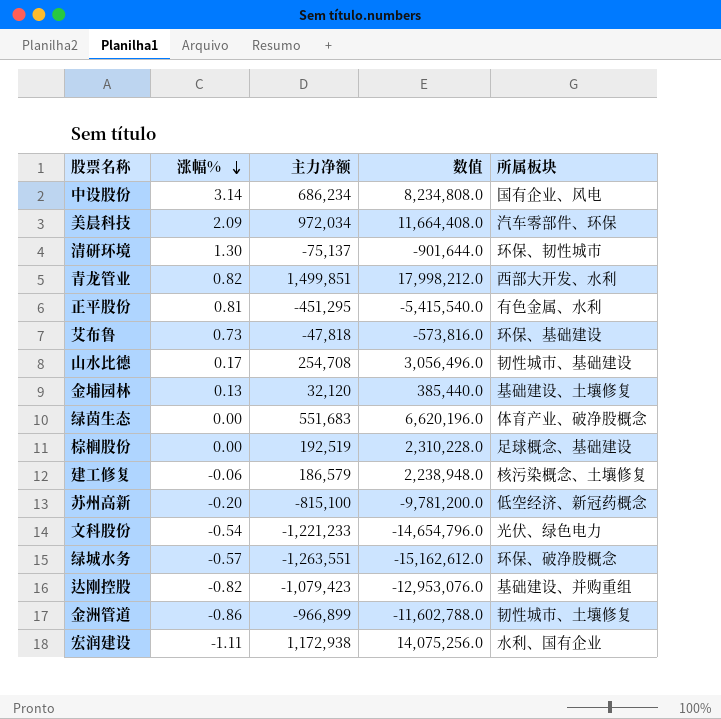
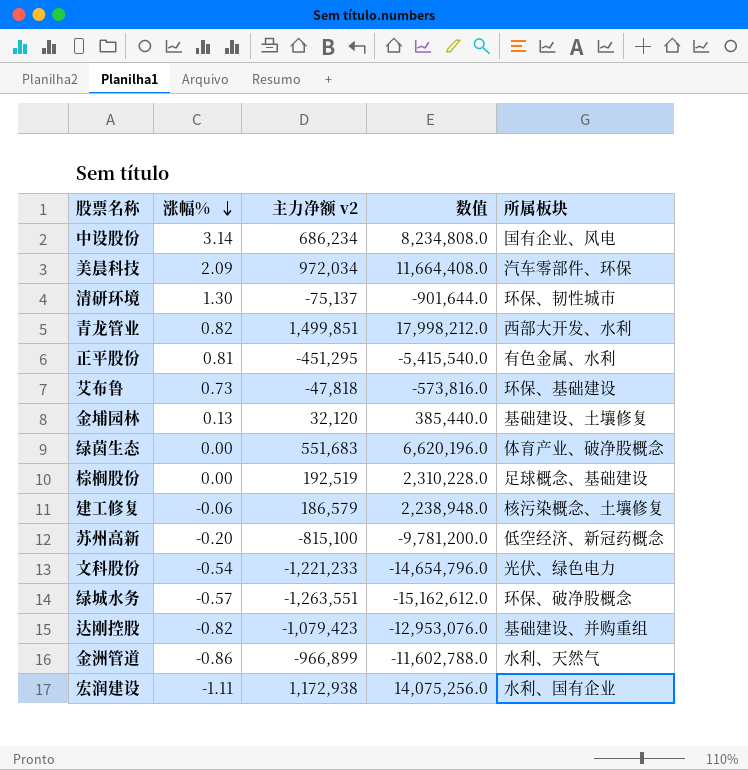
column name: 主力净额 -> 主力净额 v2
row 山水比德: 0.17 | 254,708 | 3,056,496.0 | 韧性城市、基础建设 -> none
金洲管道 | 所属板块: 韧性城市、土壤修复 -> 水利、天然气

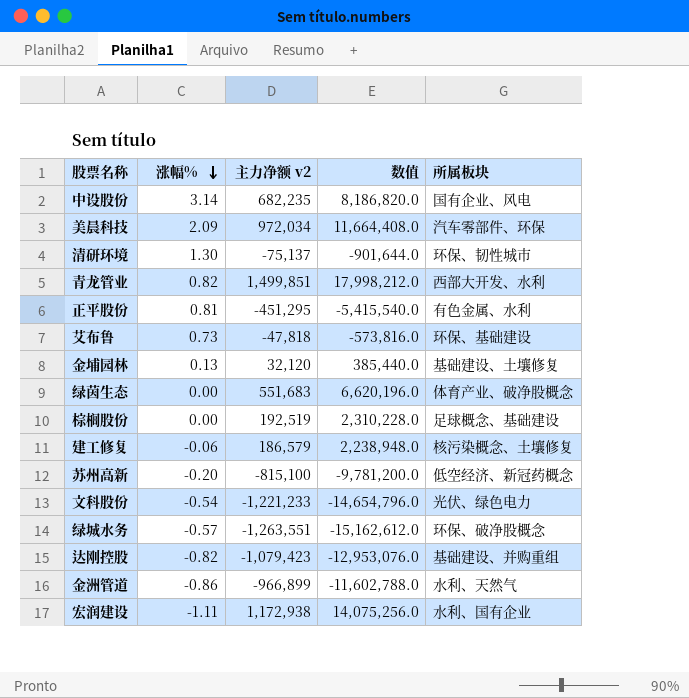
中设股份 | 主力净额 v2: 686,234 -> 682,235
中设股份 | 数值: 8,234,808.0 -> 8,186,820.0

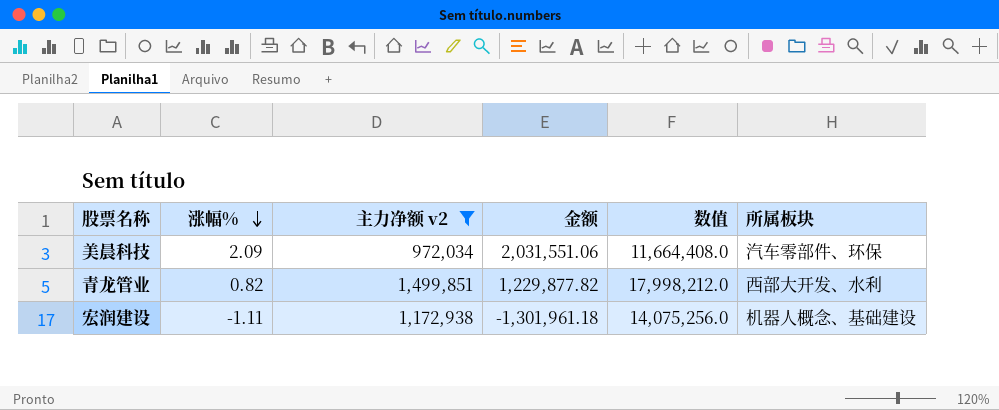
filter: none -> 主力净额 v2 >= 972,034
column 金额 | formula: none -> [涨幅%] * [主力净额 v2]
宏润建设 | 所属板块: 水利、国有企业 -> 机器人概念、基础建设

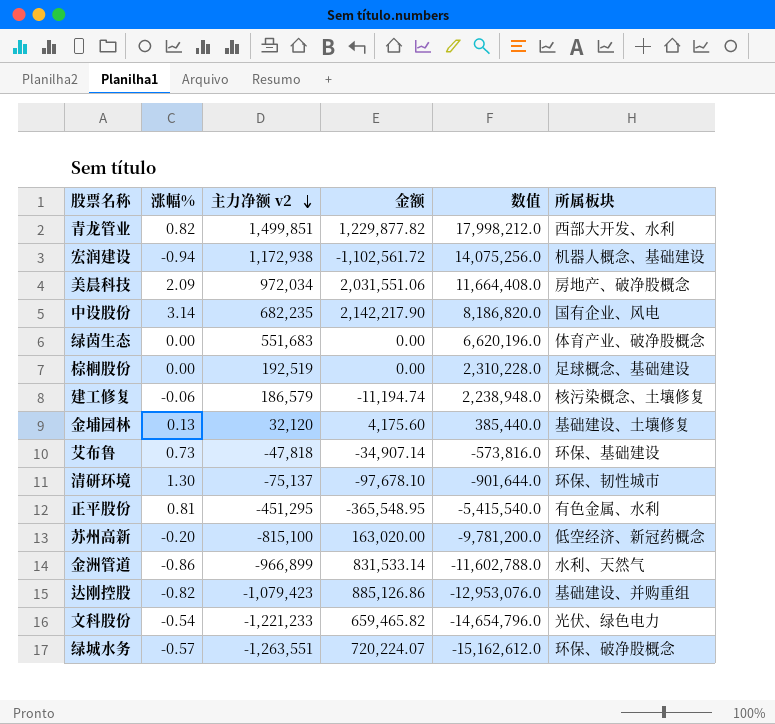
filter: 主力净额 v2 >= 972,034 -> none
row order: 涨幅% descending -> 主力净额 v2 descending
宏润建设 | 涨幅%: -1.11 -> -0.94
宏润建设 | 金额: -1,301,961.18 -> -1,102,561.72
美晨科技 | 所属板块: 汽车零部件、环保 -> 房地产、破净股概念

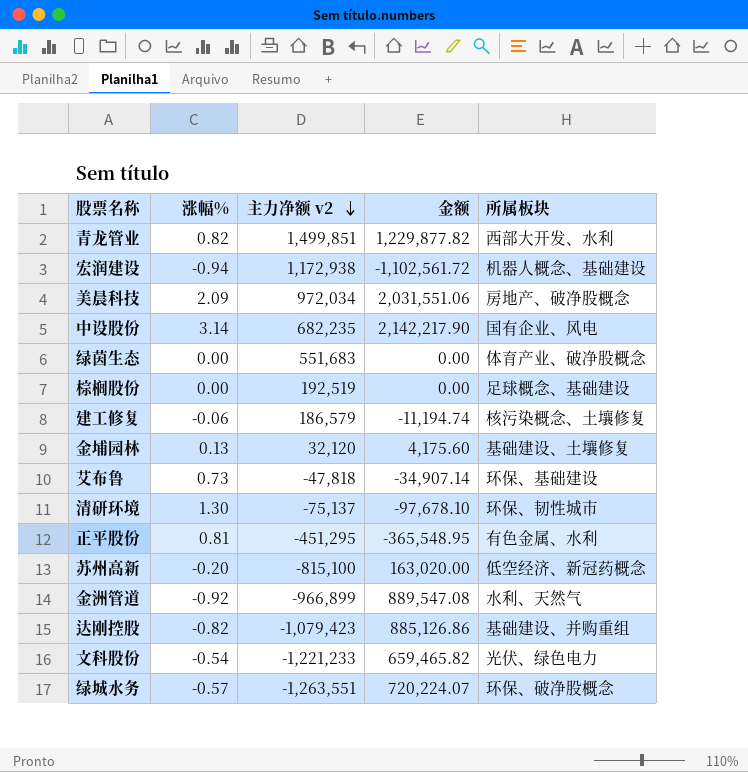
column 数值 | formula: [主力净额 v2] * 12 -> none
金洲管道 | 涨幅%: -0.86 -> -0.92
金洲管道 | 金额: 831,533.14 -> 889,547.08

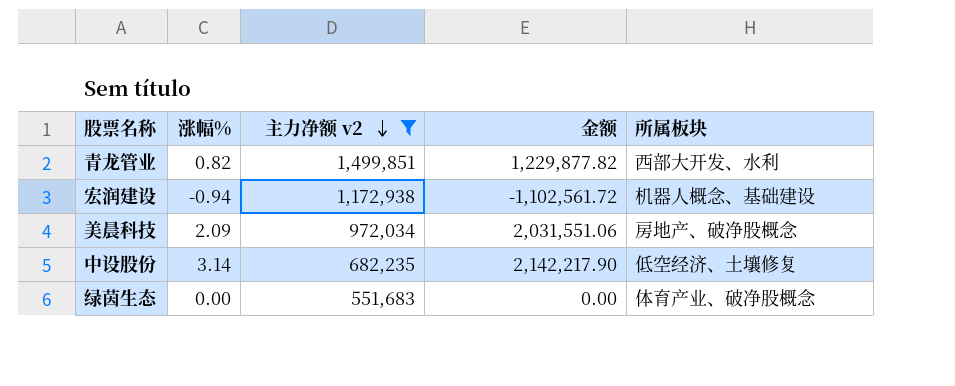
filter: none -> 主力净额 v2 >= 551,683
中设股份 | 所属板块: 国有企业、风电 -> 低空经济、土壤修复

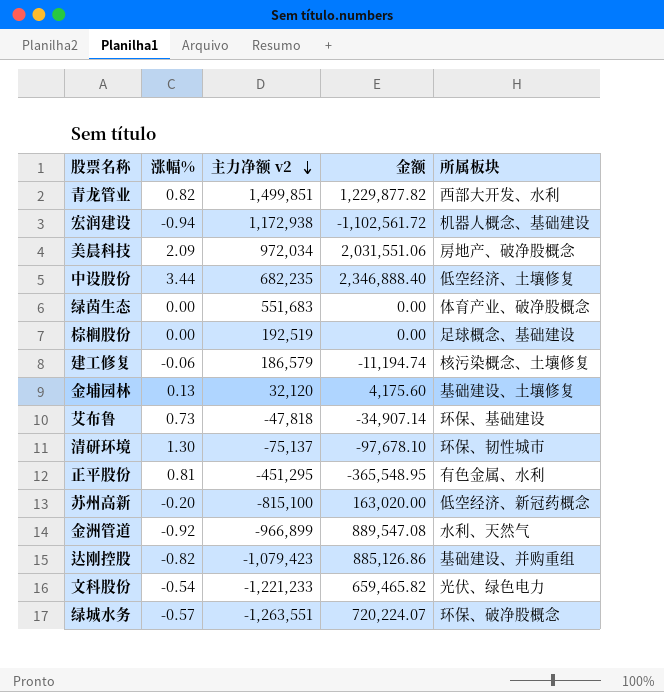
filter: 主力净额 v2 >= 551,683 -> none
中设股份 | 涨幅%: 3.14 -> 3.44
中设股份 | 金额: 2,142,217.90 -> 2,346,888.40

